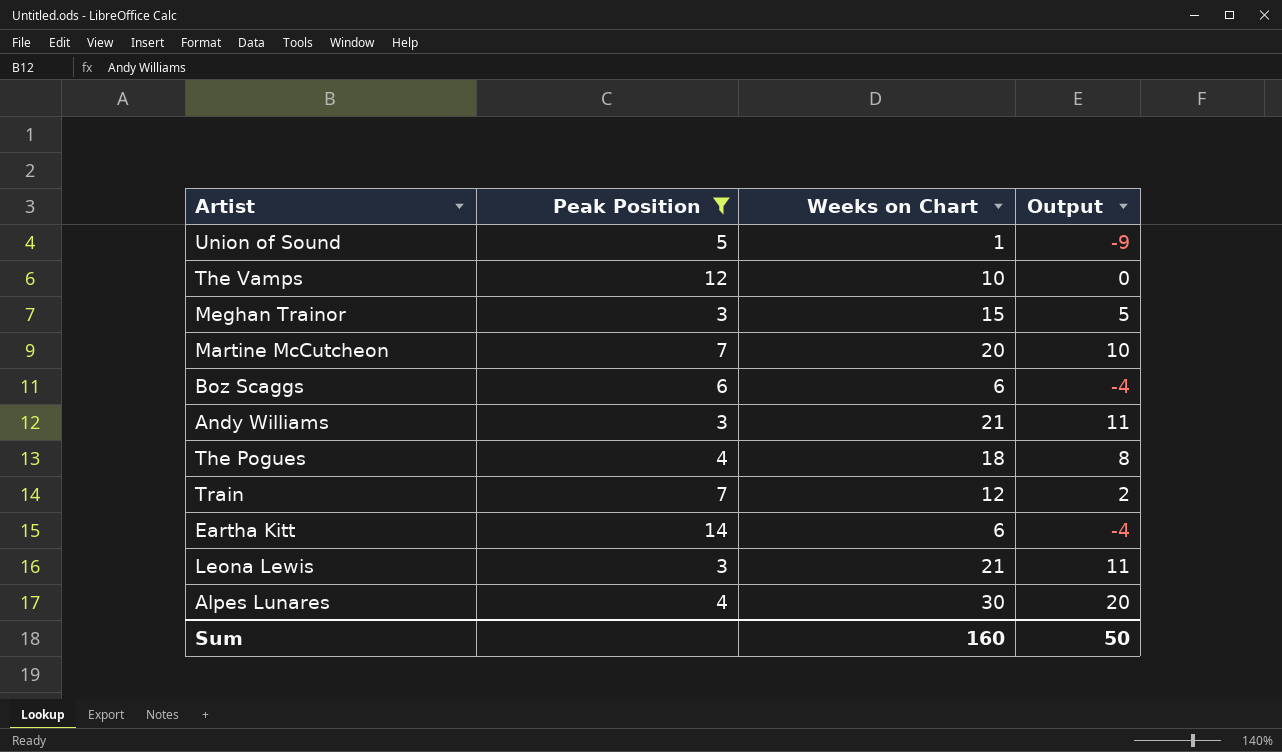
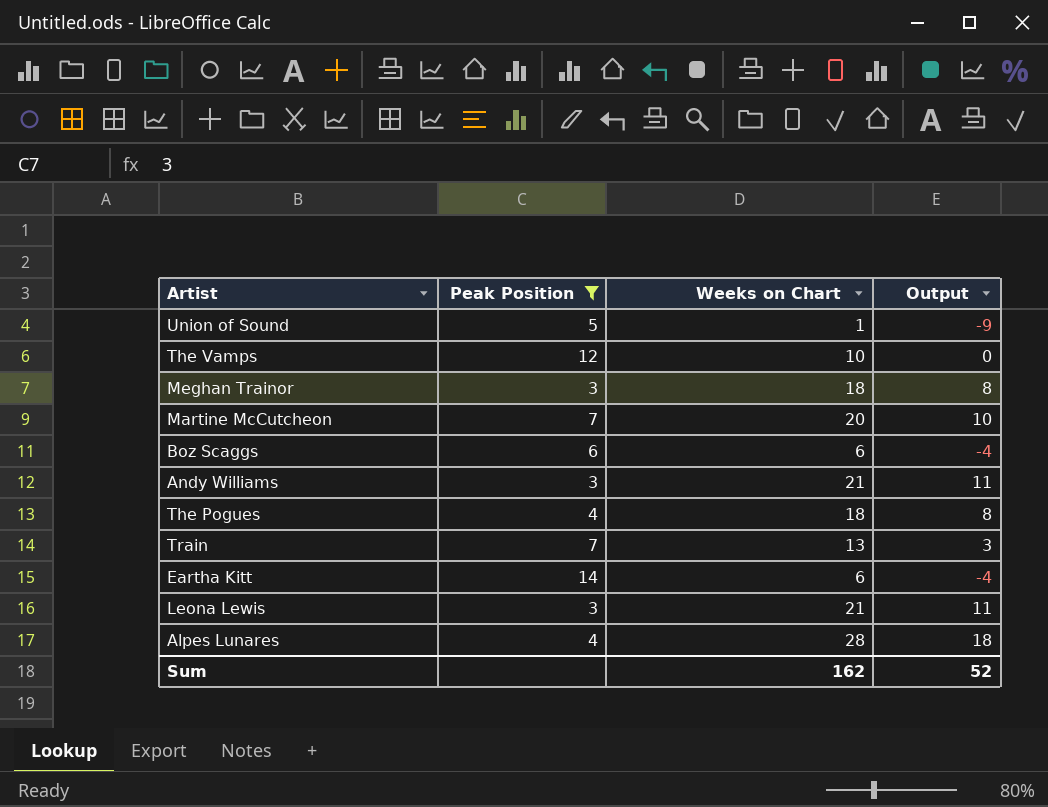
Meghan Trainor | Weeks on Chart: 15 -> 18
Meghan Trainor | Output: 5 -> 8
Train | Weeks on Chart: 12 -> 13
Train | Output: 2 -> 3
Alpes Lunares | Weeks on Chart: 30 -> 28
Alpes Lunares | Output: 20 -> 18
Sum | Weeks on Chart: 160 -> 162
Sum | Output: 50 -> 52

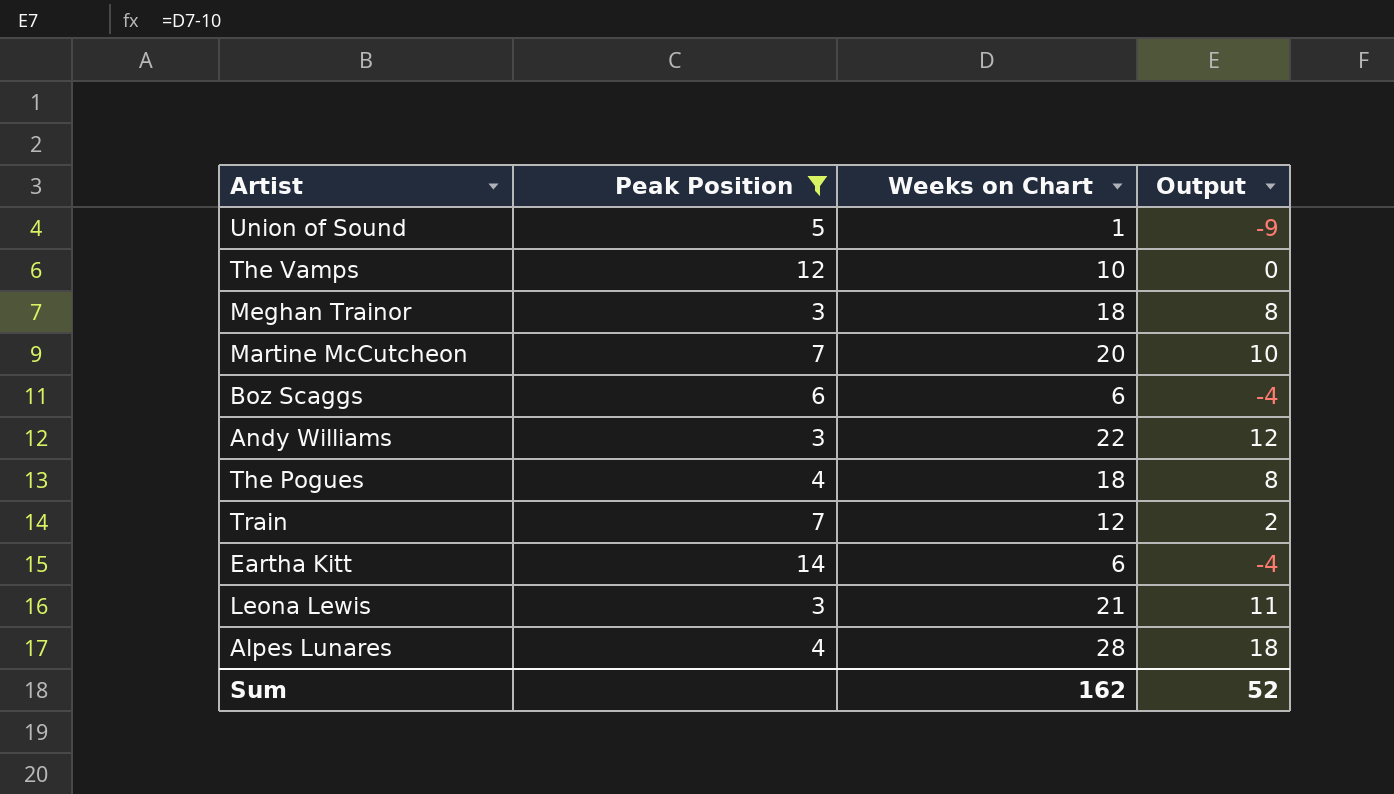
Andy Williams | Weeks on Chart: 21 -> 22
Andy Williams | Output: 11 -> 12
Train | Weeks on Chart: 13 -> 12
Train | Output: 3 -> 2

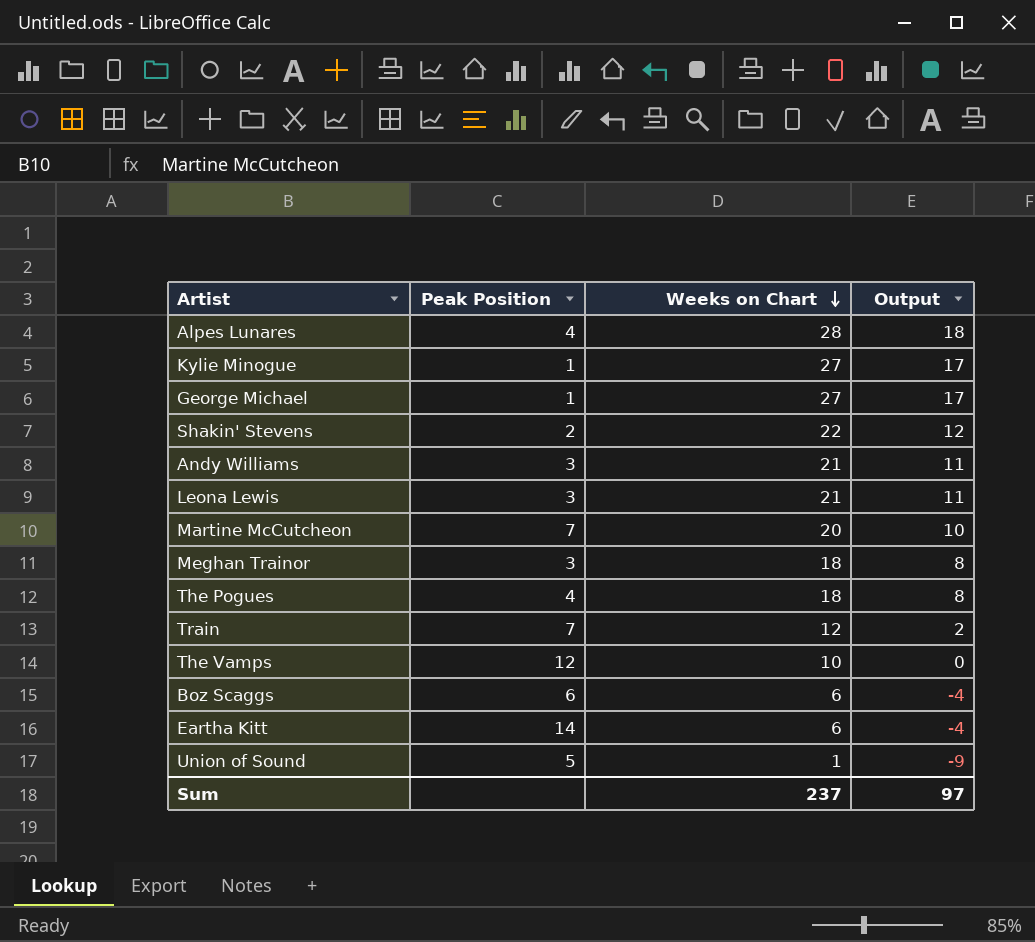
filter: Peak Position >= 3 -> none
row order: none -> Weeks on Chart descending
Andy Williams | Weeks on Chart: 22 -> 21
Andy Williams | Output: 12 -> 11
Sum | Weeks on Chart: 162 -> 237
Sum | Output: 52 -> 97

